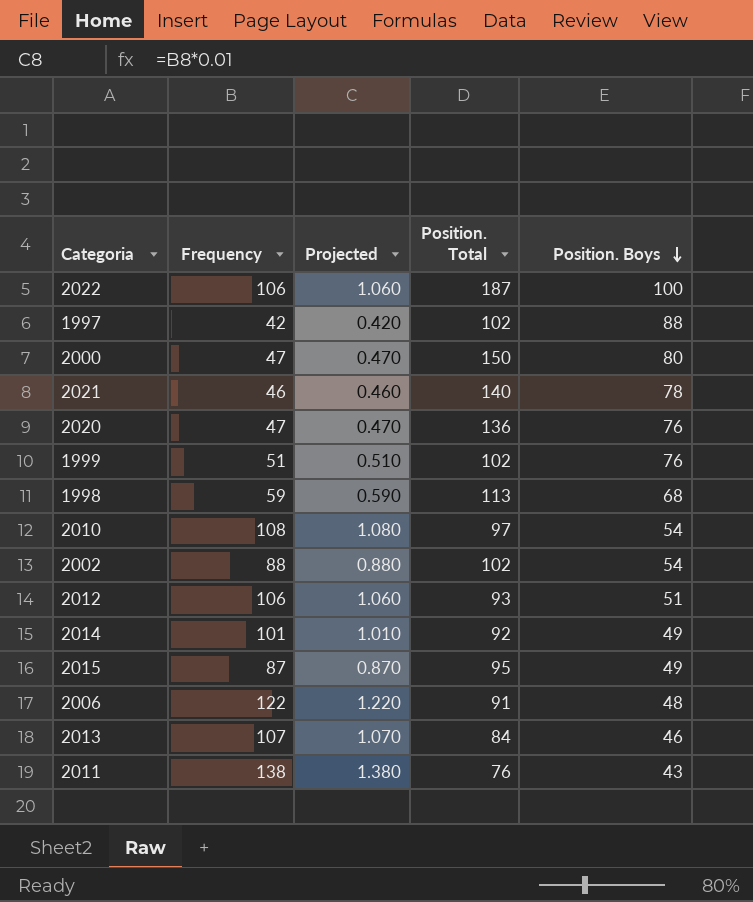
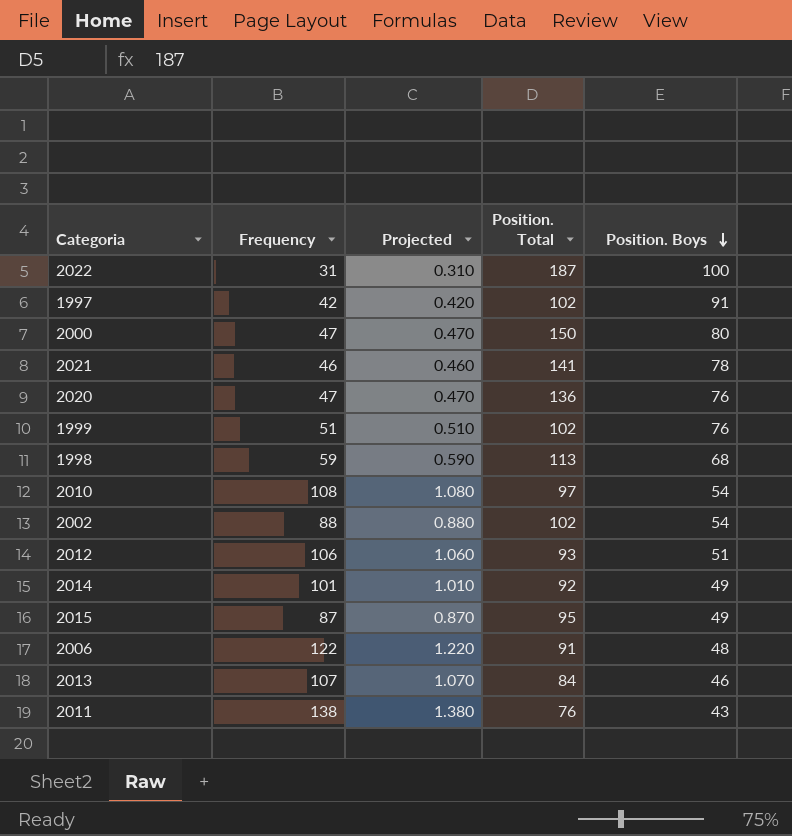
2022 | Frequency: 106 -> 31
2022 | Projected: 1.060 -> 0.310
1997 | Position. Boys: 88 -> 91
2021 | Position. Total: 140 -> 141

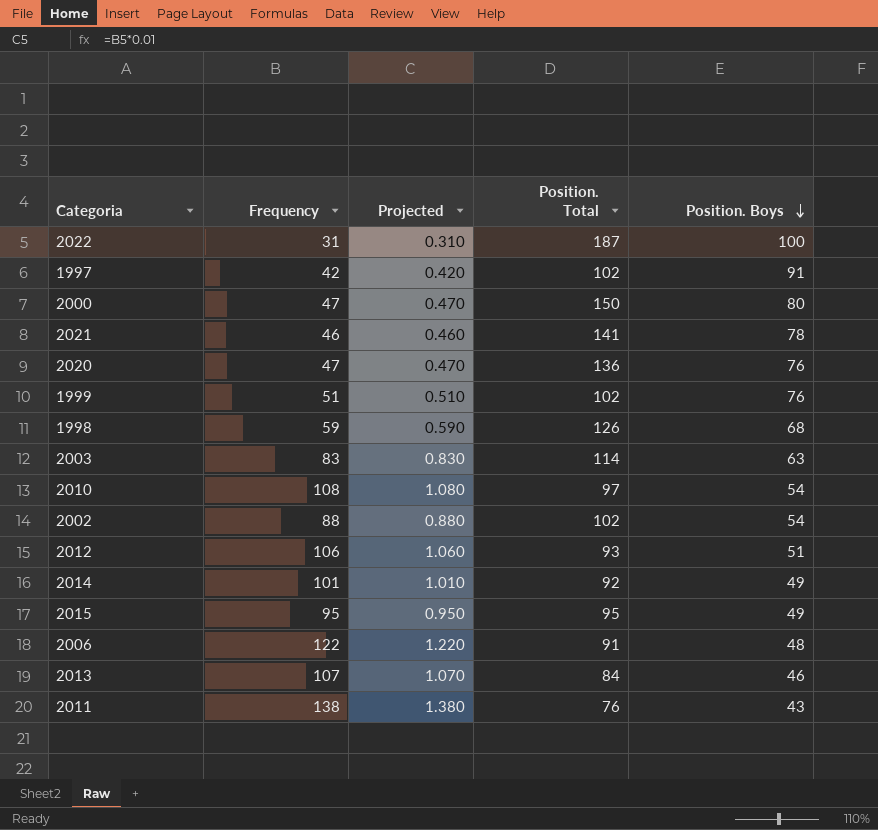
1998 | Position. Total: 113 -> 126
row 2003: none -> 83 | 0.830 | 114 | 63
2015 | Frequency: 87 -> 95
2015 | Projected: 0.870 -> 0.950

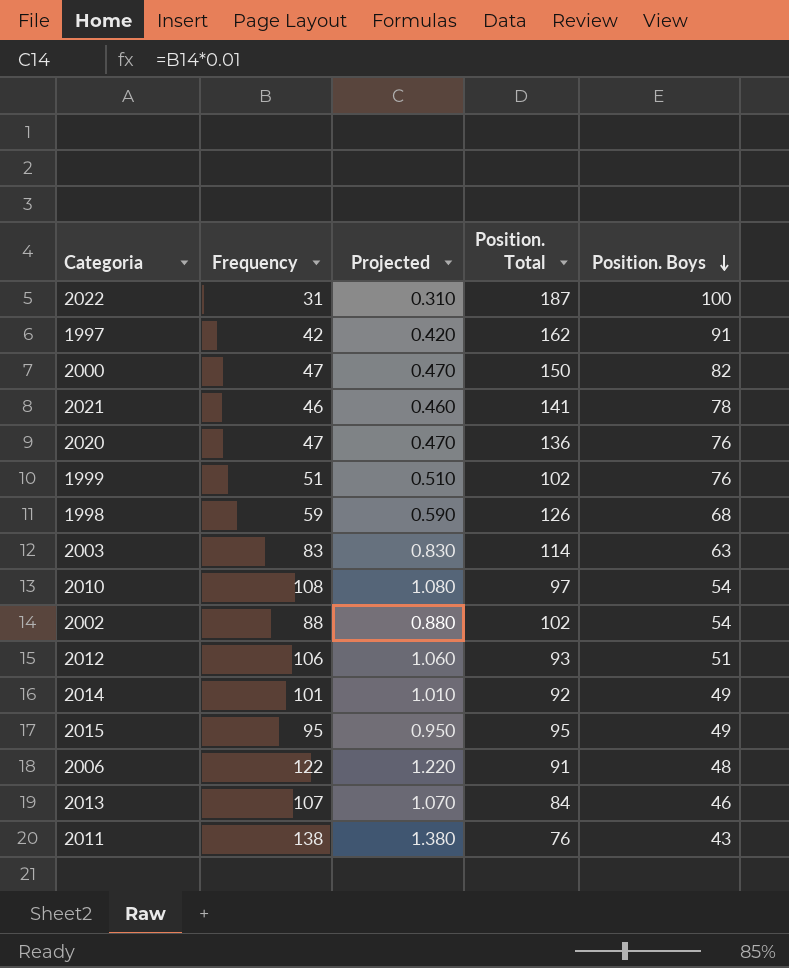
1997 | Position. Total: 102 -> 162
2000 | Position. Boys: 80 -> 82

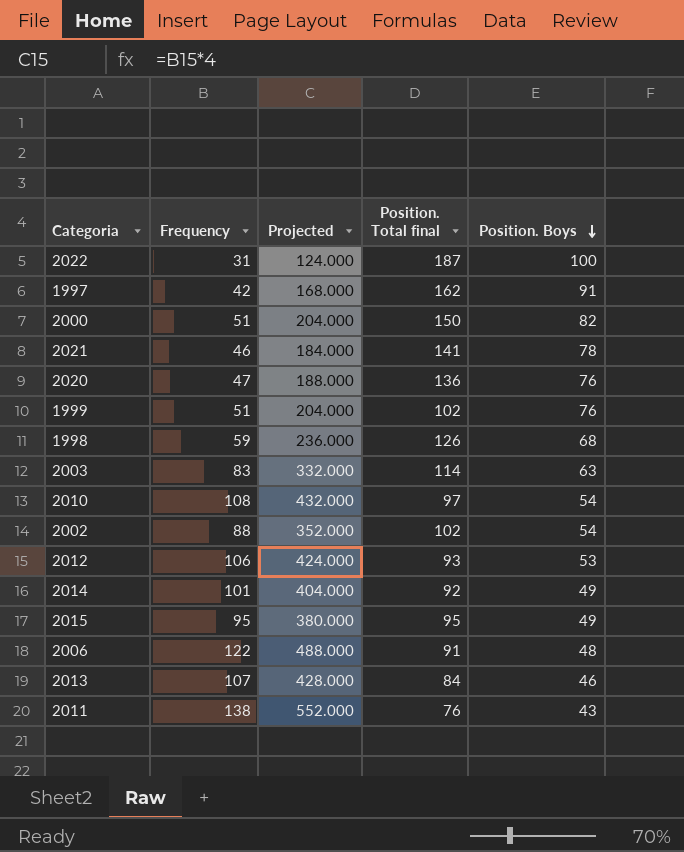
column Projected | formula: [Frequency] * 0.01 -> [Frequency] * 4
column name: Position. Total -> Position. Total final
2000 | Frequency: 47 -> 51
2012 | Position. Boys: 51 -> 53

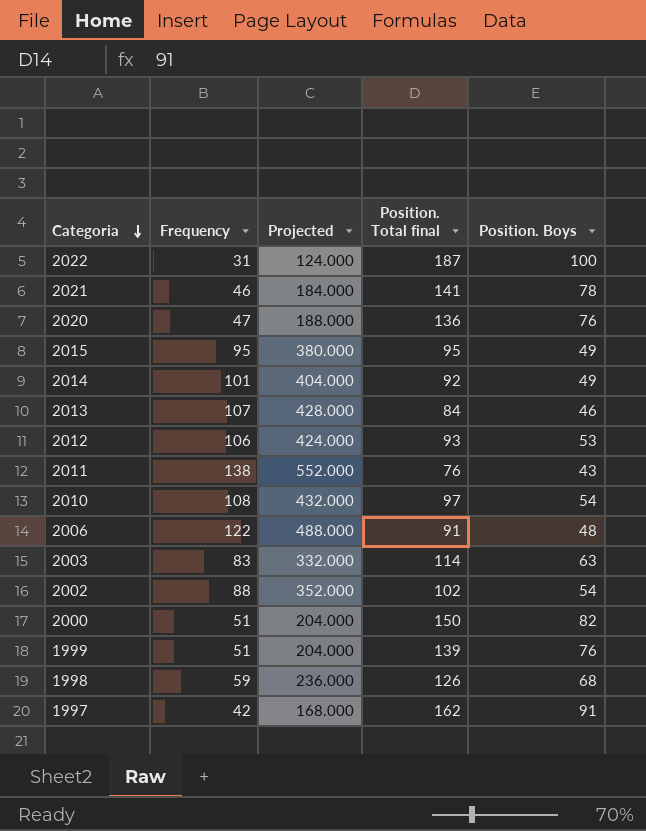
row order: Position. Boys descending -> Categoria descending
1999 | Position. Total final: 102 -> 139

